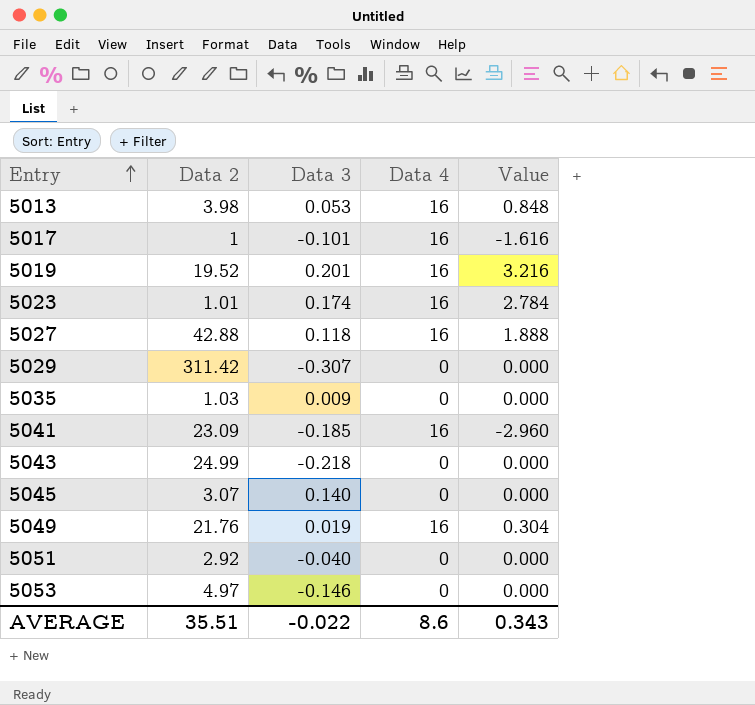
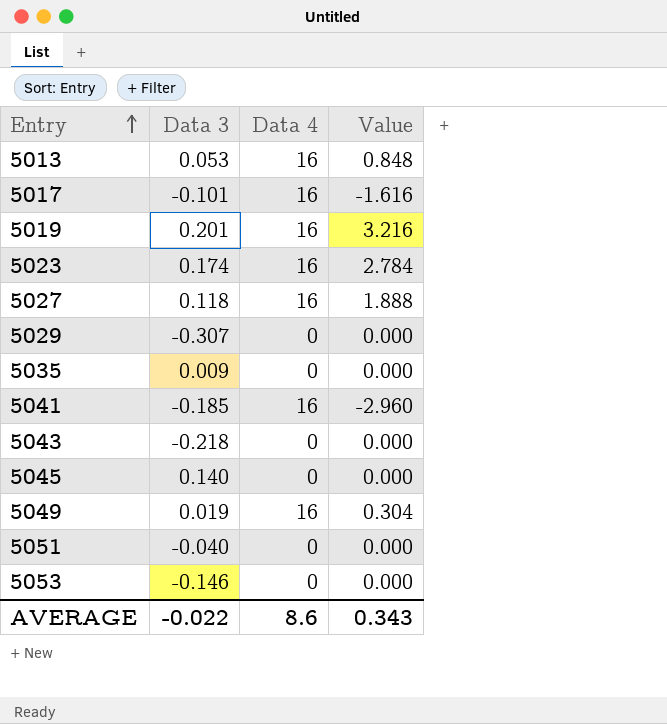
column Data 2 | position: 2 -> none

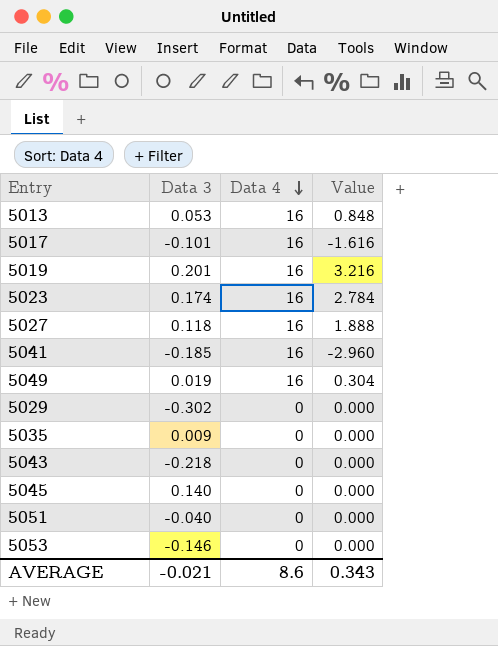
row order: Entry ascending -> Data 4 descending
5029 | Data 3: -0.307 -> -0.302
AVERAGE | Data 3: -0.022 -> -0.021

